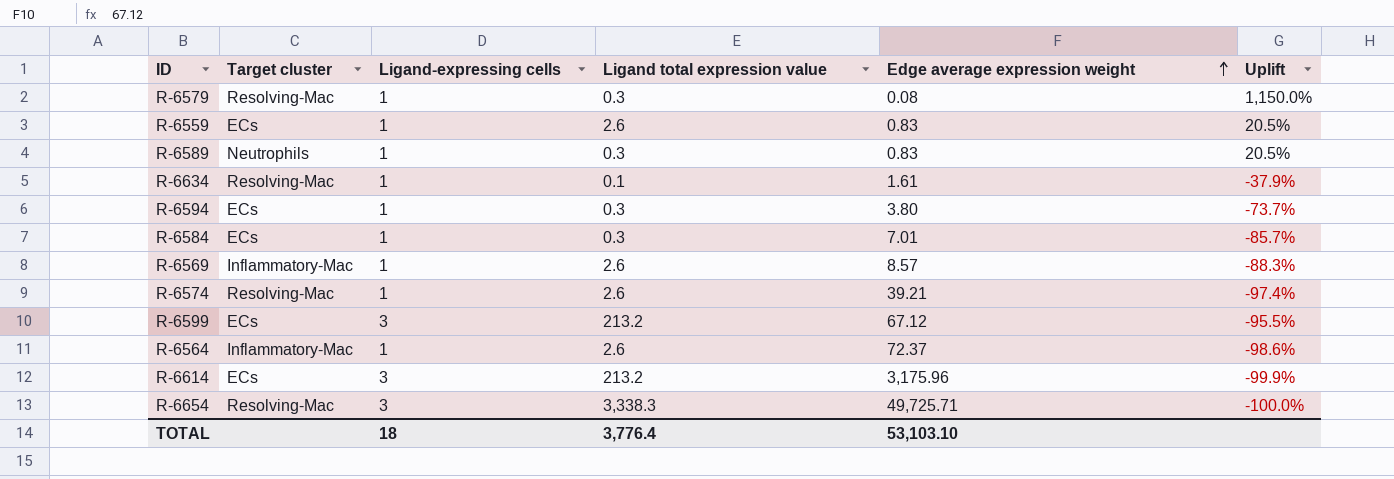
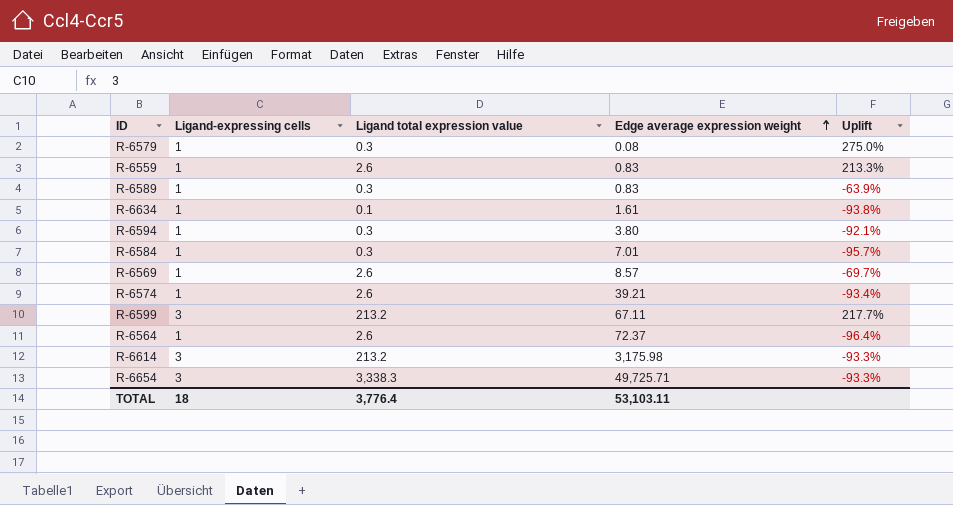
column Target cluster | position: 2 -> none
column Uplift | formula: ([Ligand-expressing cells] - [Edge average expression weight]) / [Edge average expression weight] -> ([Ligand total expression value] - [Edge average expression weight]) / [Edge average expression weight]
R-6599 | Edge average expression weight: 67.12 -> 67.11
R-6614 | Edge average expression weight: 3,175.96 -> 3,175.98
TOTAL | Edge average expression weight: 53,103.10 -> 53,103.11

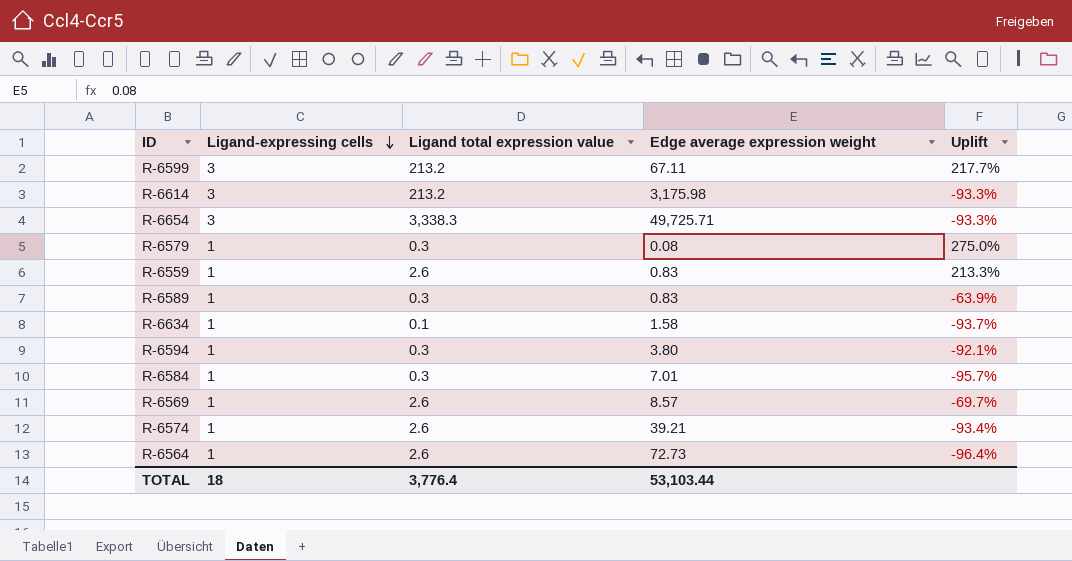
row order: Edge average expression weight ascending -> Ligand-expressing cells descending
R-6634 | Edge average expression weight: 1.61 -> 1.58
R-6634 | Uplift: -93.8% -> -93.7%
R-6564 | Edge average expression weight: 72.37 -> 72.73
TOTAL | Edge average expression weight: 53,103.11 -> 53,103.44

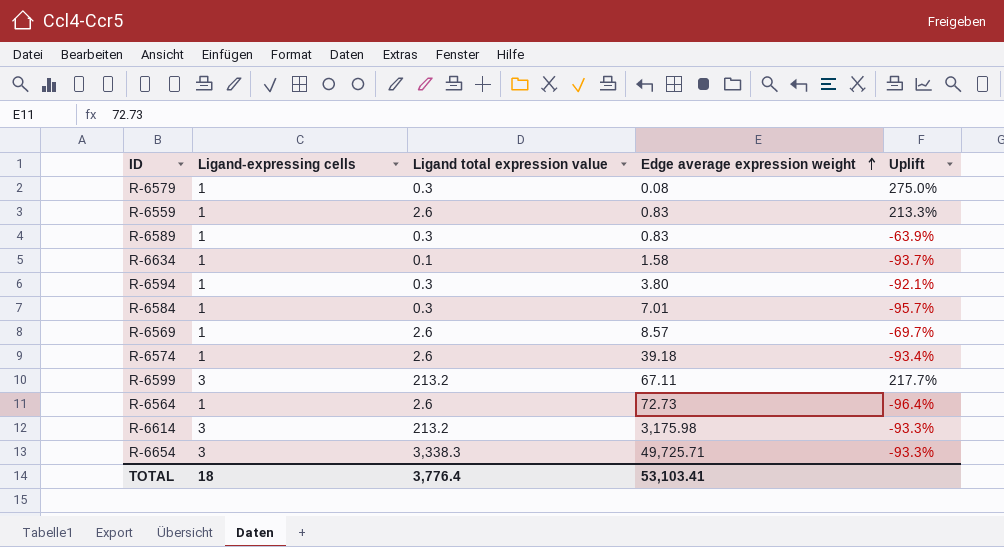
row order: Ligand-expressing cells descending -> Edge average expression weight ascending
R-6574 | Edge average expression weight: 39.21 -> 39.18
TOTAL | Edge average expression weight: 53,103.44 -> 53,103.41

